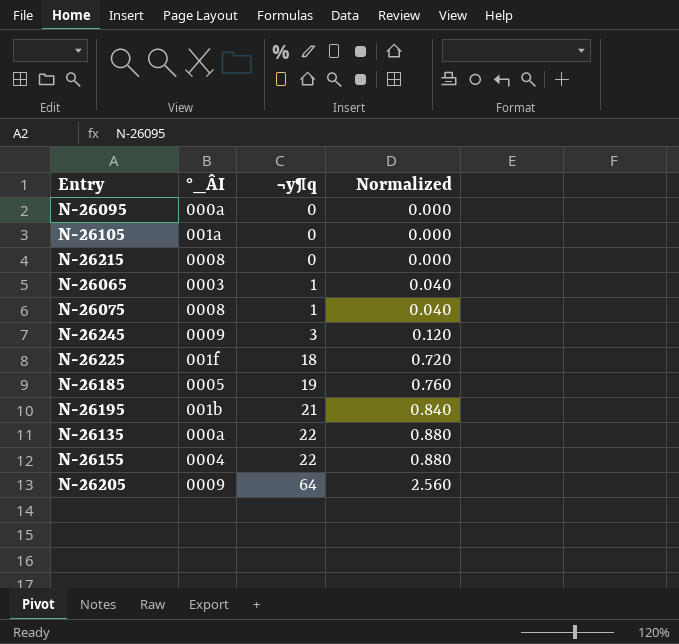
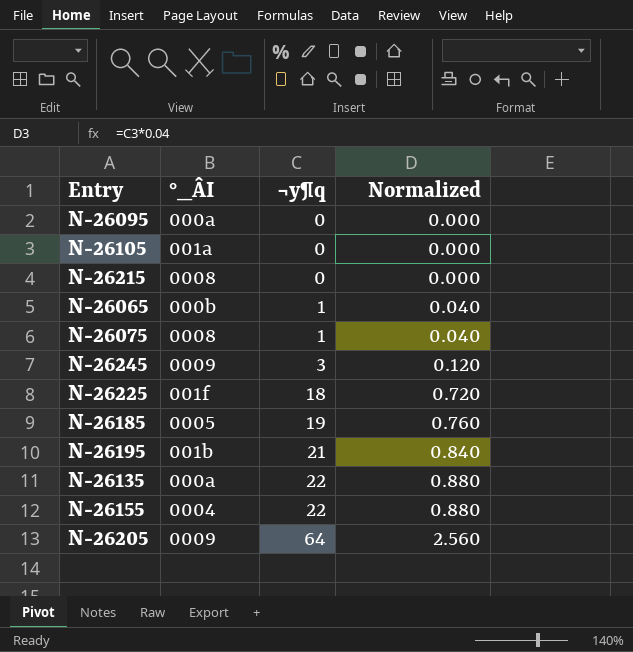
N-26065 | °_ÂI: 0003 -> 000b

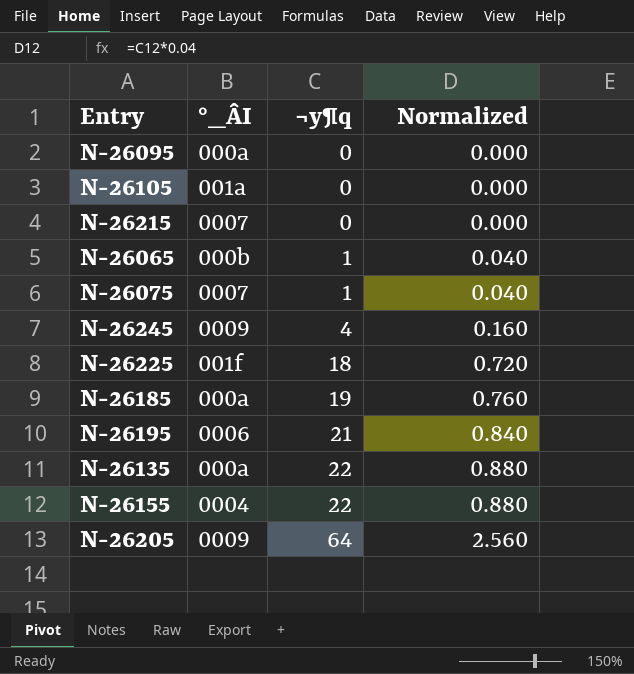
N-26215 | °_ÂI: 0008 -> 0007
N-26075 | °_ÂI: 0008 -> 0007
N-26245 | ¬y¶q: 3 -> 4
N-26245 | Normalized: 0.120 -> 0.160
N-26185 | °_ÂI: 0005 -> 000a
N-26195 | °_ÂI: 001b -> 0006

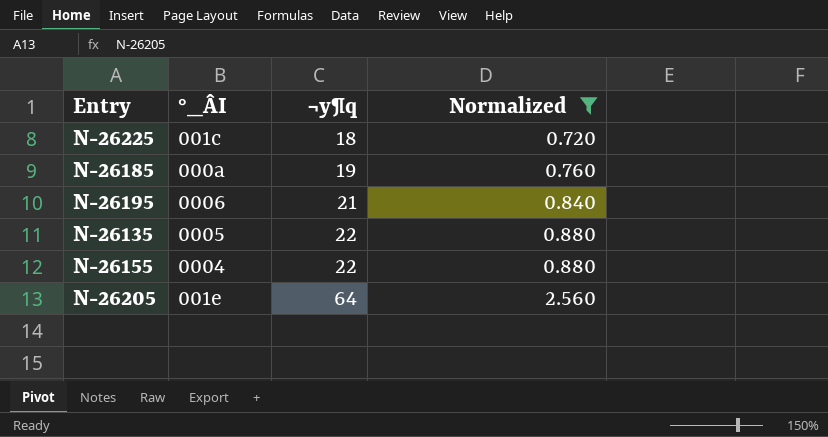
filter: none -> Normalized >= 0.720
N-26225 | °_ÂI: 001f -> 001c
N-26135 | °_ÂI: 000a -> 0005
N-26205 | °_ÂI: 0009 -> 001e

